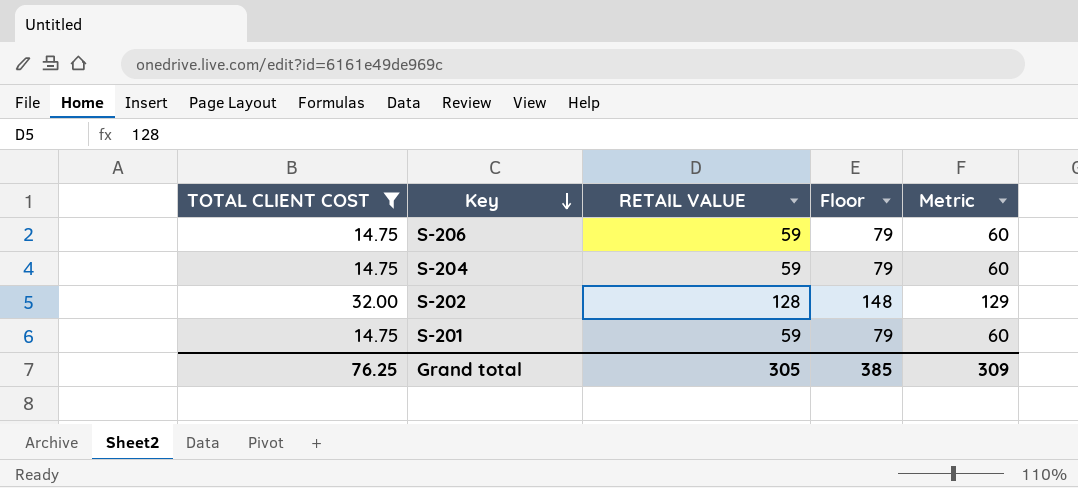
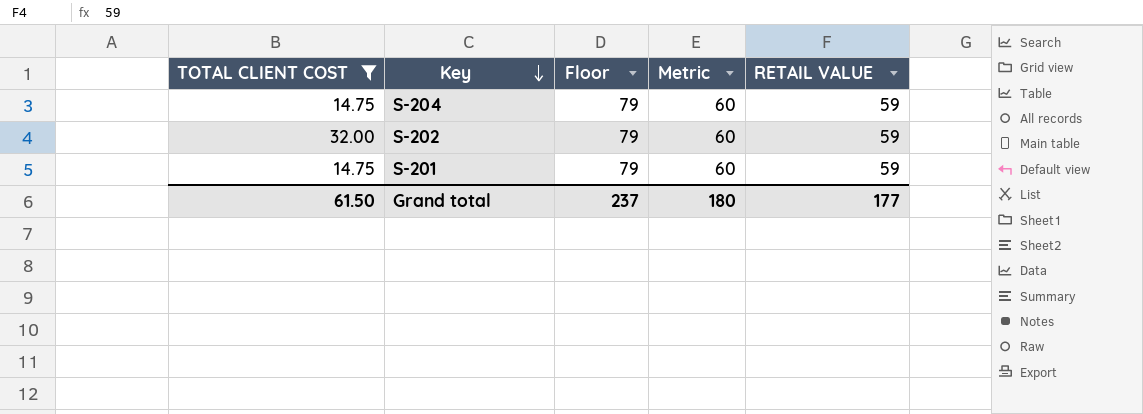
column RETAIL VALUE | position: 3 -> 5
row S-206: 14.75 | 59 | 79 | 60 -> none
S-202 | Floor: 148 -> 79
S-202 | Metric: 129 -> 60
S-202 | RETAIL VALUE: 128 -> 59
Grand total | TOTAL CLIENT COST: 76.25 -> 61.50
Grand total | Floor: 385 -> 237
Grand total | Metric: 309 -> 180
Grand total | RETAIL VALUE: 305 -> 177

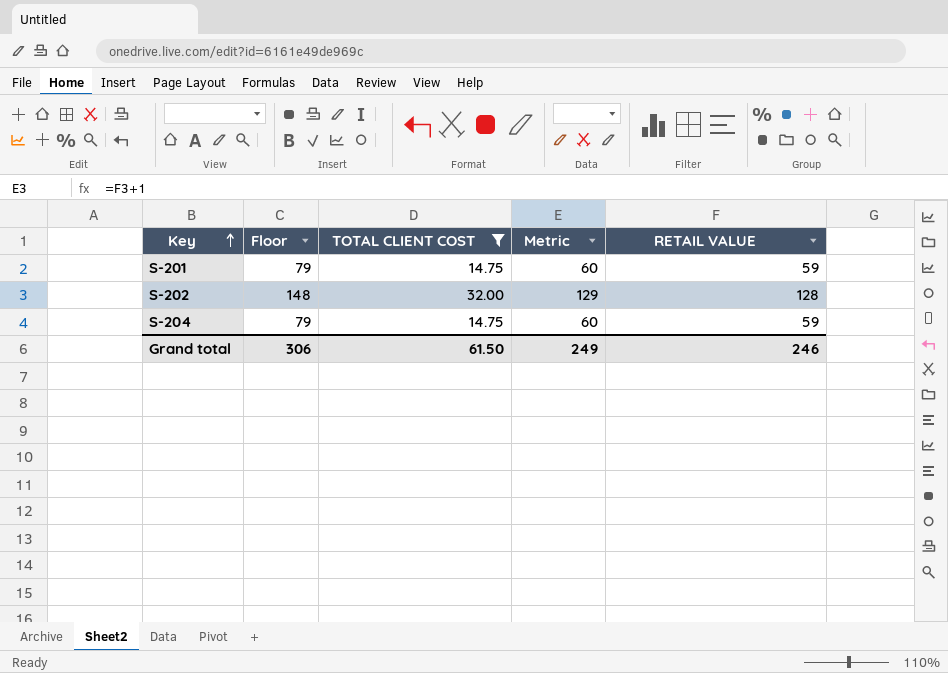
row order: Key descending -> Key ascending
column TOTAL CLIENT COST | position: 1 -> 3
S-202 | Floor: 79 -> 148
S-202 | Metric: 60 -> 129
S-202 | RETAIL VALUE: 59 -> 128
Grand total | Floor: 237 -> 306
Grand total | Metric: 180 -> 249
Grand total | RETAIL VALUE: 177 -> 246

